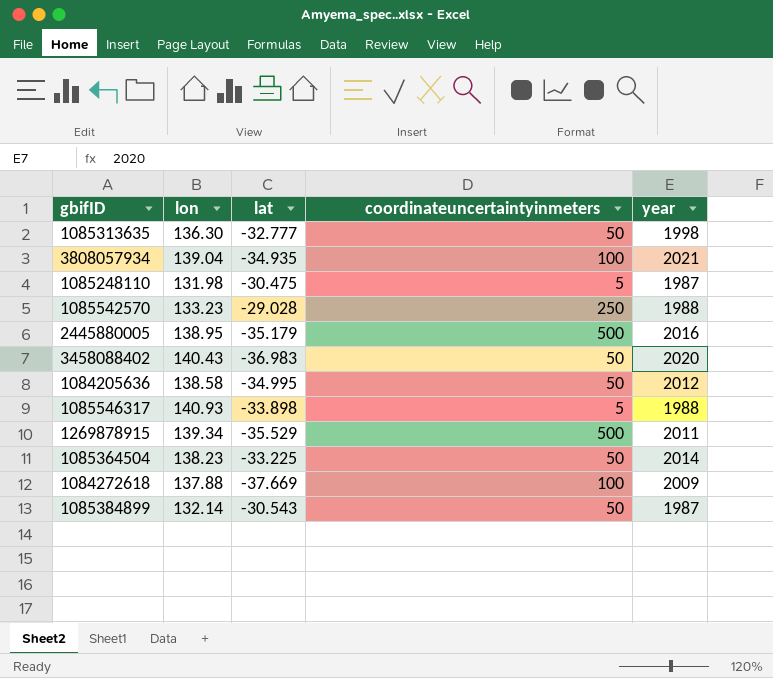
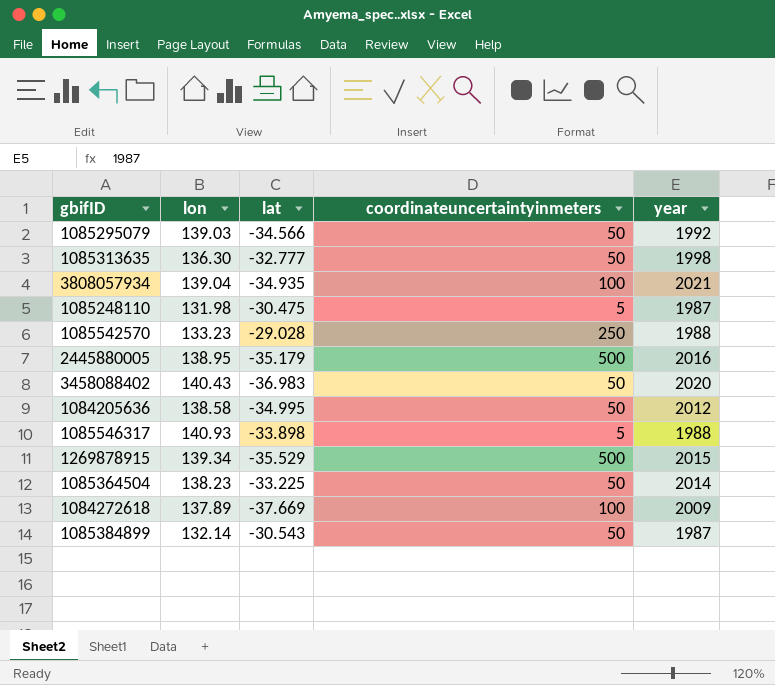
row 1085295079: none -> 139.03 | -34.566 | 50 | 1992
1269878915 | year: 2011 -> 2015
1084272618 | lon: 137.88 -> 137.89

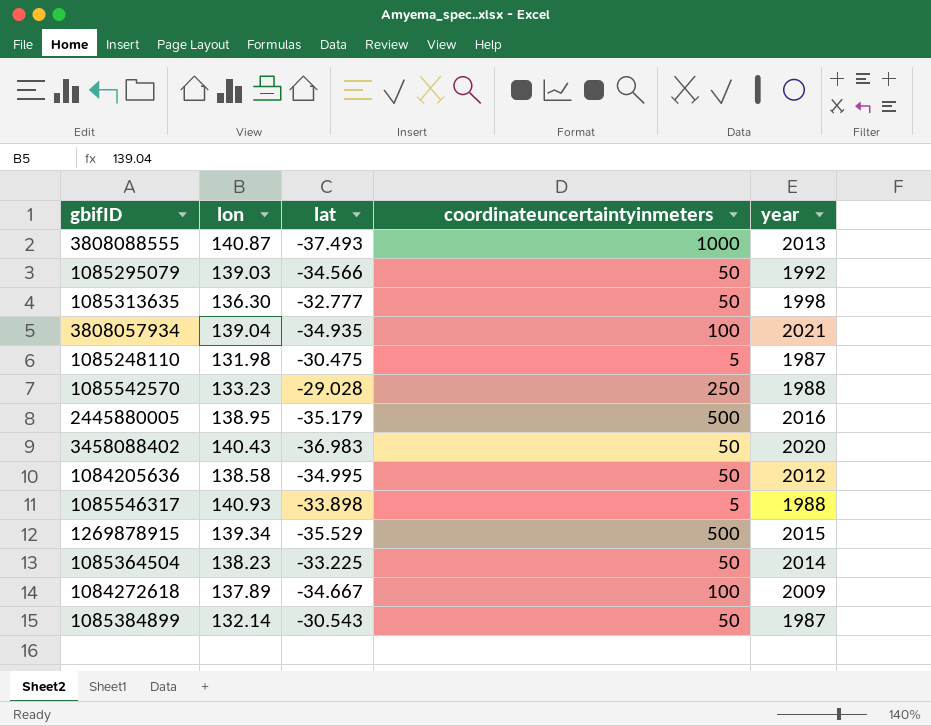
row 3808088555: none -> 140.87 | -37.493 | 1000 | 2013
1084272618 | lat: -37.669 -> -34.667

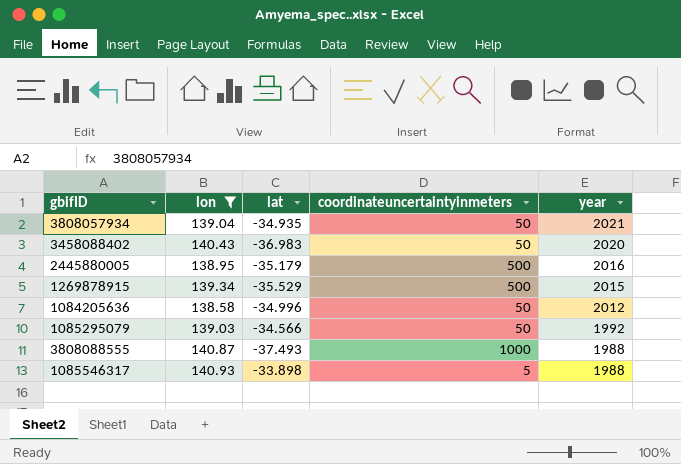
filter: none -> lon >= 138.58
row order: none -> year descending
3808057934 | coordinateuncertaintyinmeters: 100 -> 50
1084205636 | lat: -34.995 -> -34.996
3808088555 | year: 2013 -> 1988

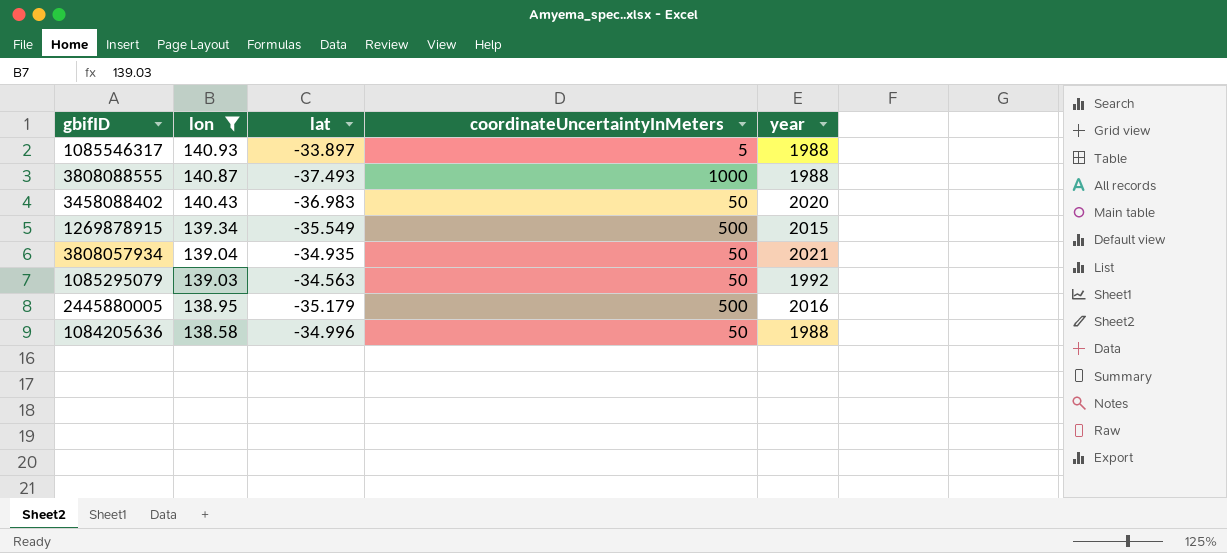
row order: year descending -> lon descending
column name: coordinateuncertaintyinmeters -> coordinateUncertaintyInMeters
1085546317 | lat: -33.898 -> -33.897
1269878915 | lat: -35.529 -> -35.549
1085295079 | lat: -34.566 -> -34.563
1084205636 | year: 2012 -> 1988

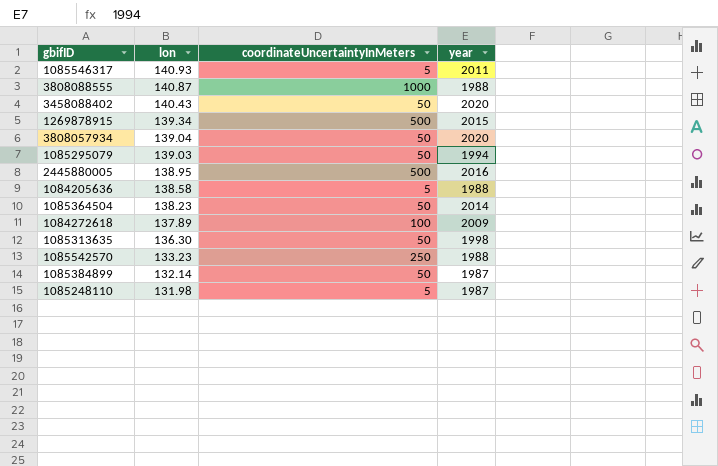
filter: lon >= 138.58 -> none
column lat | position: 3 -> none
1085546317 | year: 1988 -> 2011
3808057934 | year: 2021 -> 2020
1085295079 | year: 1992 -> 1994
1084205636 | coordinateUncertaintyInMeters: 50 -> 5

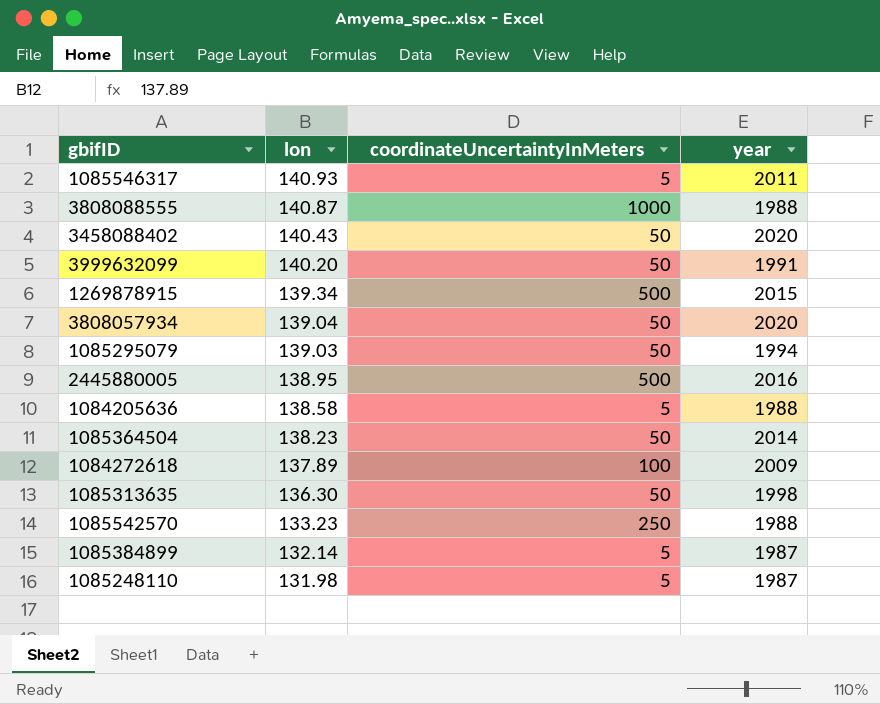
row 3999632099: none -> 140.20 | 50 | 1991
1085384899 | coordinateUncertaintyInMeters: 50 -> 5

